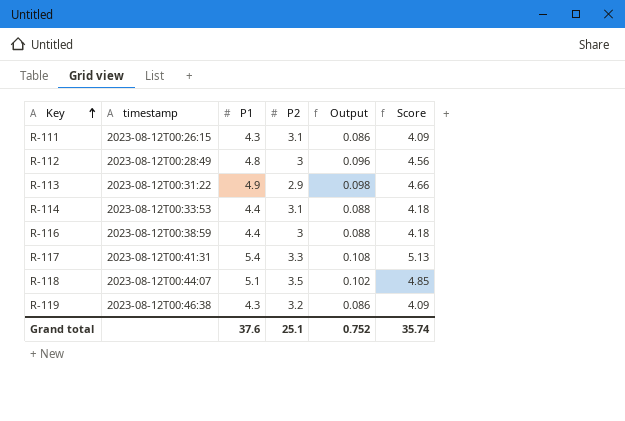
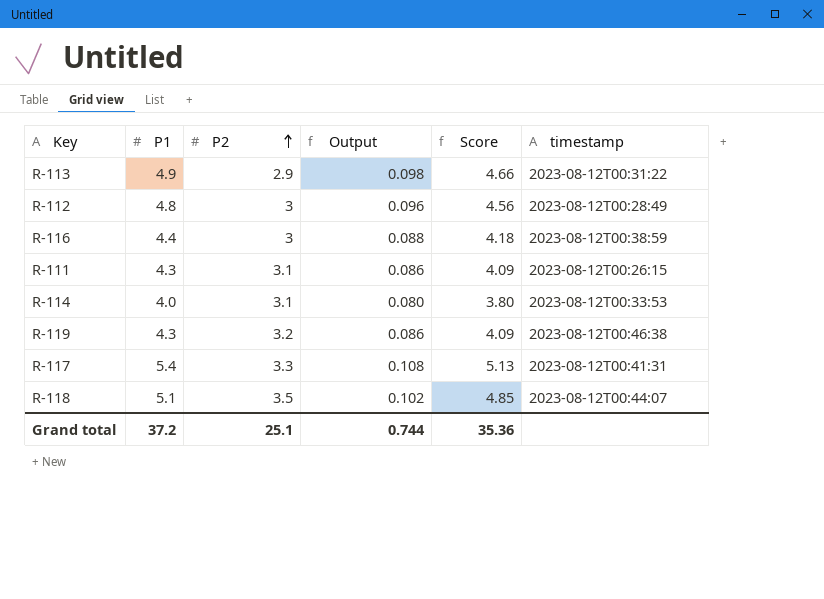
row order: Key ascending -> P2 ascending
column timestamp | position: 2 -> 6
R-114 | P1: 4.4 -> 4.0
R-114 | Output: 0.088 -> 0.080
R-114 | Score: 4.18 -> 3.80
Grand total | P1: 37.6 -> 37.2
Grand total | Output: 0.752 -> 0.744
Grand total | Score: 35.74 -> 35.36

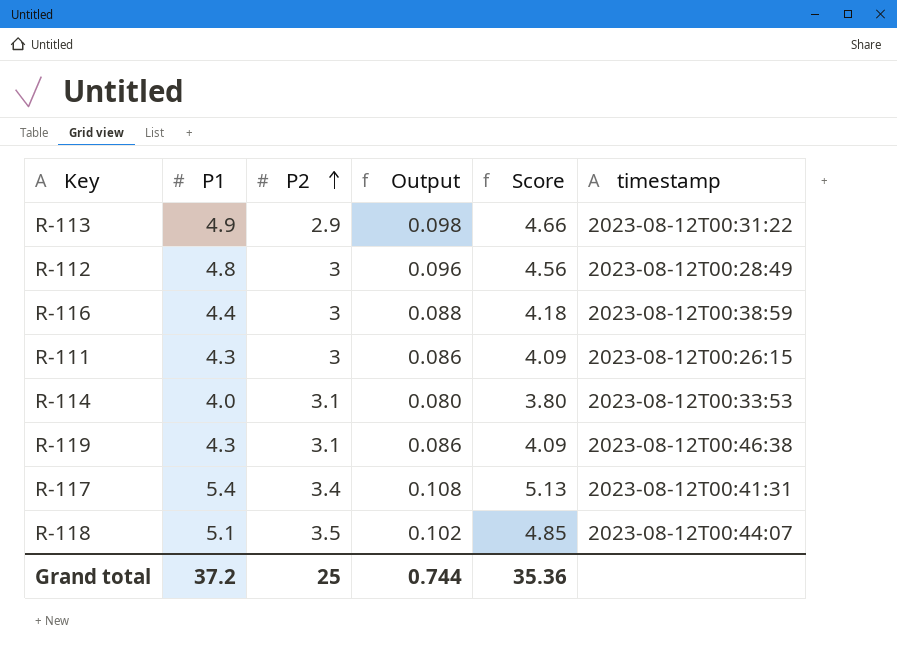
R-111 | P2: 3.1 -> 3
R-119 | P2: 3.2 -> 3.1
R-117 | P2: 3.3 -> 3.4
Grand total | P2: 25.1 -> 25

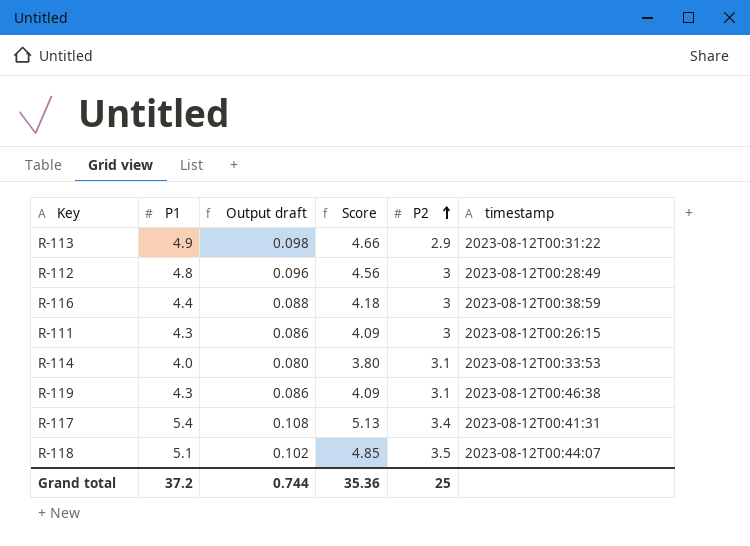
column name: Output -> Output draft
column P2 | position: 3 -> 5

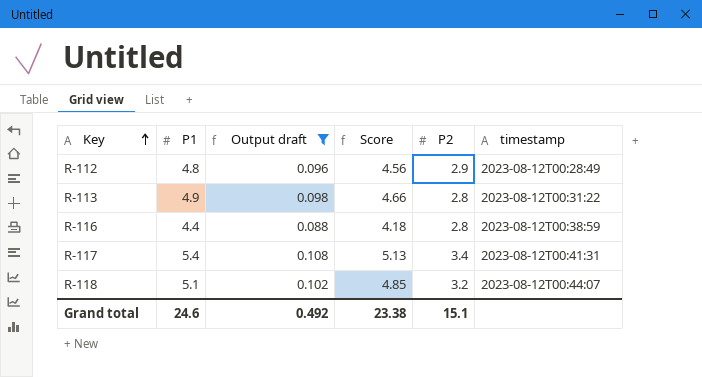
filter: none -> Output draft >= 0.088
row order: P2 ascending -> Key ascending
R-112 | P2: 3 -> 2.9
R-113 | P2: 2.9 -> 2.8
R-116 | P2: 3 -> 2.8
R-118 | P2: 3.5 -> 3.2
Grand total | P1: 37.2 -> 24.6
Grand total | Output draft: 0.744 -> 0.492
Grand total | Score: 35.36 -> 23.38
Grand total | P2: 25 -> 15.1

